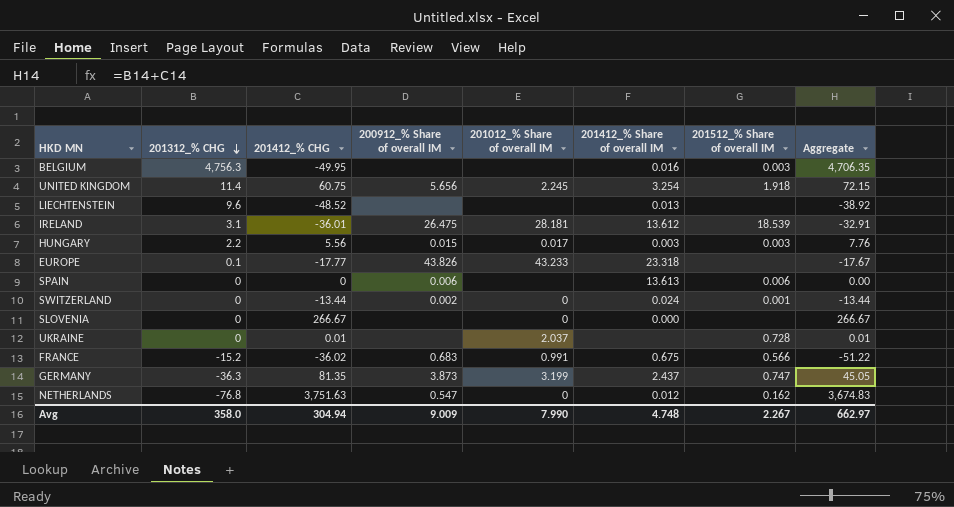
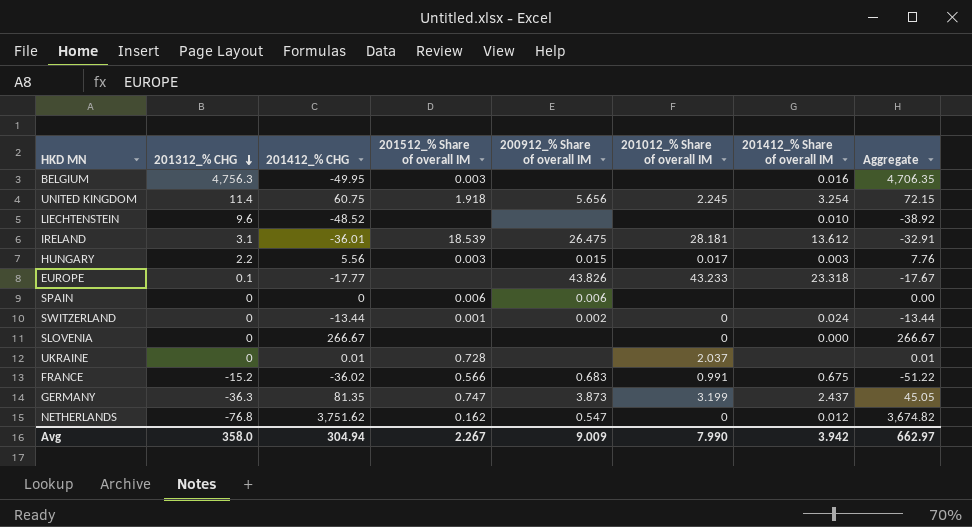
column 201512_% Share of overall IM | position: 7 -> 4
LIECHTENSTEIN | 201412_% Share of overall IM: 0.013 -> 0.010
SPAIN | 201412_% Share of overall IM: 13.613 -> none
NETHERLANDS | 201412_% CHG: 3,751.63 -> 3,751.62
NETHERLANDS | Aggregate: 3,674.83 -> 3,674.82
Avg | 201412_% Share of overall IM: 4.748 -> 3.942

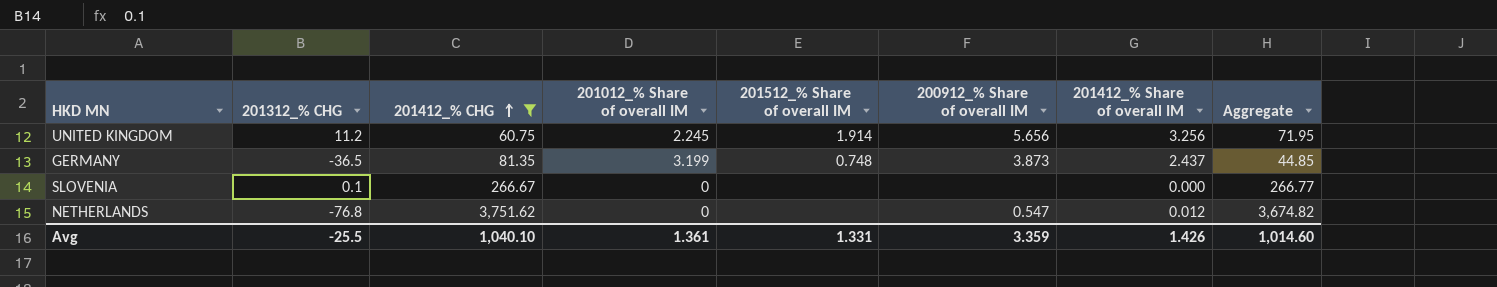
filter: none -> 201412_% CHG >= 60.75
row order: 201312_% CHG descending -> 201412_% CHG ascending
column 201012_% Share of overall IM | position: 6 -> 4
UNITED KINGDOM | 201312_% CHG: 11.4 -> 11.2
UNITED KINGDOM | 201512_% Share of overall IM: 1.918 -> 1.914
UNITED KINGDOM | 201412_% Share of overall IM: 3.254 -> 3.256
UNITED KINGDOM | Aggregate: 72.15 -> 71.95
GERMANY | 201312_% CHG: -36.3 -> -36.5
GERMANY | 201512_% Share of overall IM: 0.747 -> 0.748
GERMANY | Aggregate: 45.05 -> 44.85
SLOVENIA | 201312_% CHG: 0 -> 0.1
SLOVENIA | Aggregate: 266.67 -> 266.77
NETHERLANDS | 201512_% Share of overall IM: 0.162 -> none
Avg | 201312_% CHG: 358.0 -> -25.5
Avg | 201412_% CHG: 304.94 -> 1,040.10
Avg | 201012_% Share of overall IM: 7.990 -> 1.361
Avg | 201512_% Share of overall IM: 2.267 -> 1.331
Avg | 200912_% Share of overall IM: 9.009 -> 3.359
Avg | 201412_% Share of overall IM: 3.942 -> 1.426
Avg | Aggregate: 662.97 -> 1,014.60

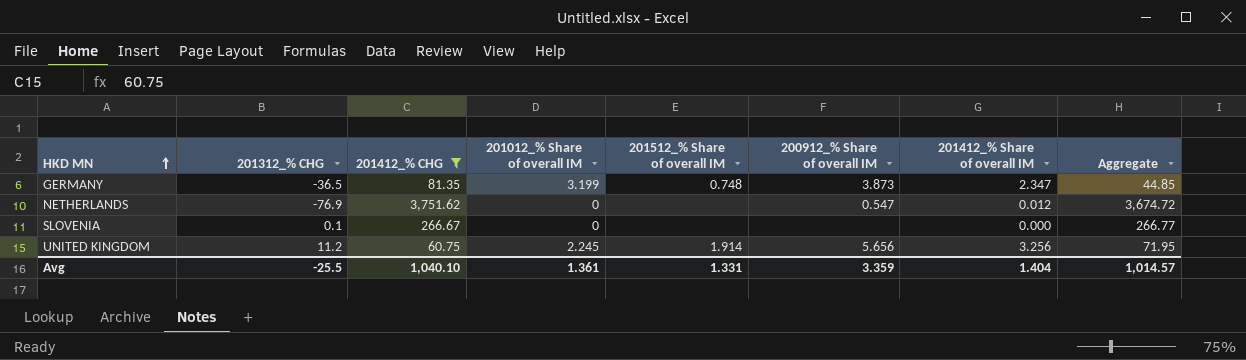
row order: 201412_% CHG ascending -> HKD MN ascending
GERMANY | 201412_% Share of overall IM: 2.437 -> 2.347
NETHERLANDS | 201312_% CHG: -76.8 -> -76.9
NETHERLANDS | Aggregate: 3,674.82 -> 3,674.72
Avg | 201412_% Share of overall IM: 1.426 -> 1.404
Avg | Aggregate: 1,014.60 -> 1,014.57

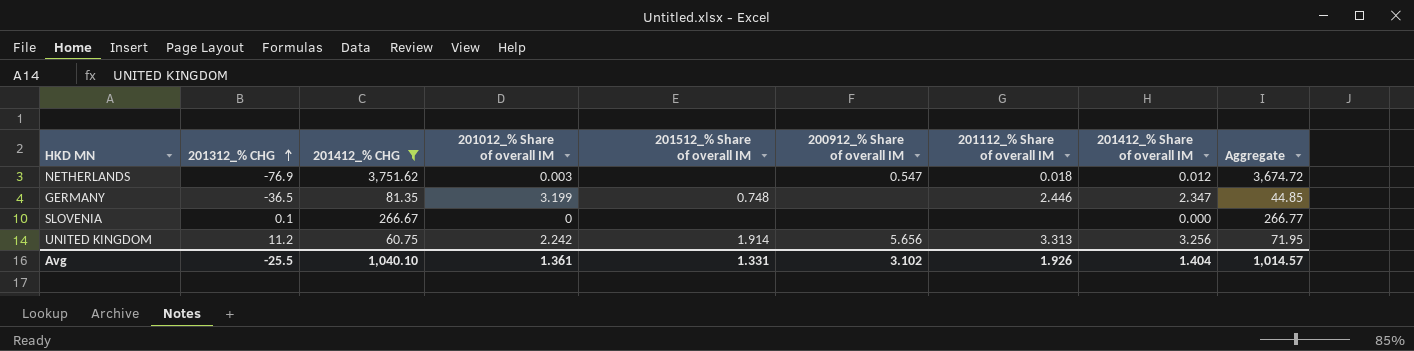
row order: HKD MN ascending -> 201312_% CHG ascending
column 201112_% Share of overall IM | position: none -> 7
NETHERLANDS | 201012_% Share of overall IM: 0 -> 0.003
GERMANY | 200912_% Share of overall IM: 3.873 -> none
UNITED KINGDOM | 201012_% Share of overall IM: 2.245 -> 2.242
Avg | 200912_% Share of overall IM: 3.359 -> 3.102

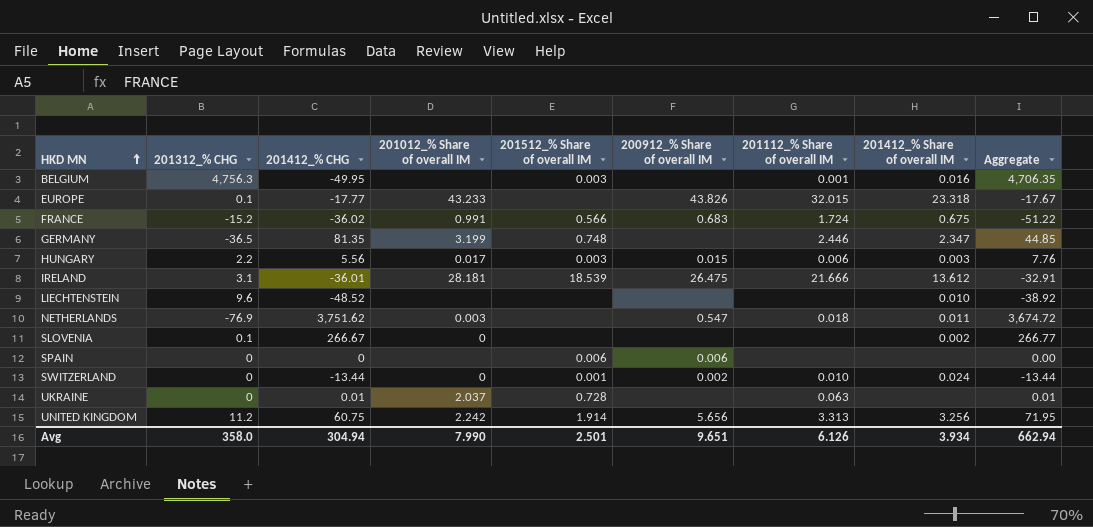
filter: 201412_% CHG >= 60.75 -> none
row order: 201312_% CHG ascending -> HKD MN ascending
NETHERLANDS | 201412_% Share of overall IM: 0.012 -> 0.011
SLOVENIA | 201412_% Share of overall IM: 0.000 -> 0.002
Avg | 201312_% CHG: -25.5 -> 358.0
Avg | 201412_% CHG: 1,040.10 -> 304.94
Avg | 201012_% Share of overall IM: 1.361 -> 7.990
Avg | 201512_% Share of overall IM: 1.331 -> 2.501
Avg | 200912_% Share of overall IM: 3.102 -> 9.651
Avg | 201112_% Share of overall IM: 1.926 -> 6.126
Avg | 201412_% Share of overall IM: 1.404 -> 3.934
Avg | Aggregate: 1,014.57 -> 662.94

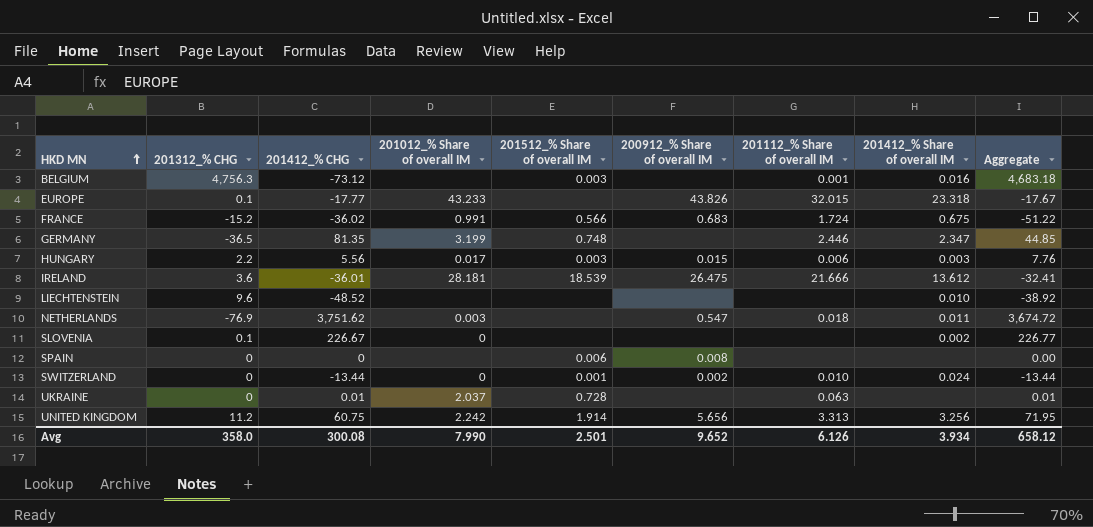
BELGIUM | 201412_% CHG: -49.95 -> -73.12
BELGIUM | Aggregate: 4,706.35 -> 4,683.18
IRELAND | 201312_% CHG: 3.1 -> 3.6
IRELAND | Aggregate: -32.91 -> -32.41
SLOVENIA | 201412_% CHG: 266.67 -> 226.67
SLOVENIA | Aggregate: 266.77 -> 226.77
SPAIN | 200912_% Share of overall IM: 0.006 -> 0.008
Avg | 201412_% CHG: 304.94 -> 300.08
Avg | 200912_% Share of overall IM: 9.651 -> 9.652
Avg | Aggregate: 662.94 -> 658.12

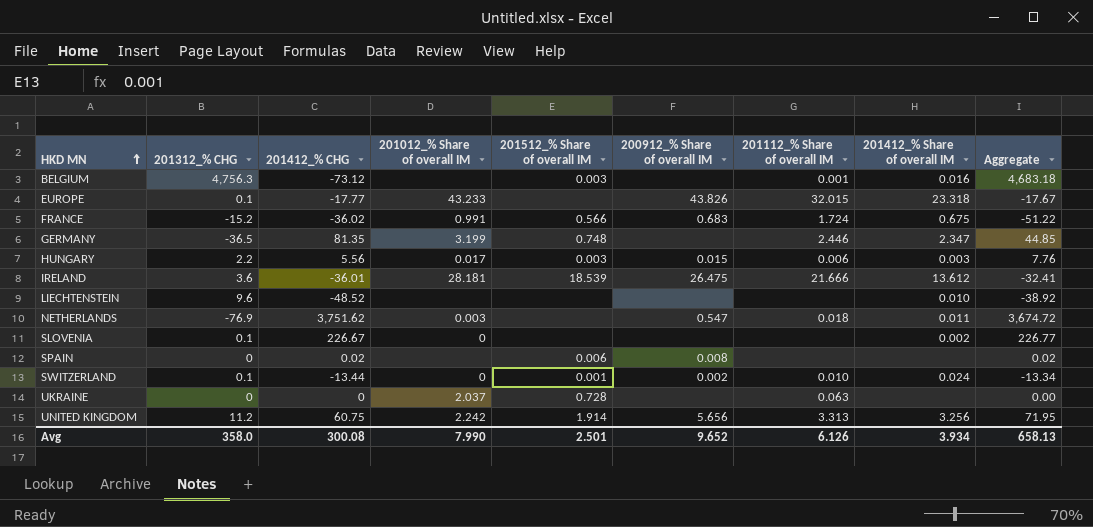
SPAIN | 201412_% CHG: 0 -> 0.02
SPAIN | Aggregate: 0.00 -> 0.02
SWITZERLAND | 201312_% CHG: 0 -> 0.1
SWITZERLAND | Aggregate: -13.44 -> -13.34
UKRAINE | 201412_% CHG: 0.01 -> 0
UKRAINE | Aggregate: 0.01 -> 0.00
Avg | Aggregate: 658.12 -> 658.13

